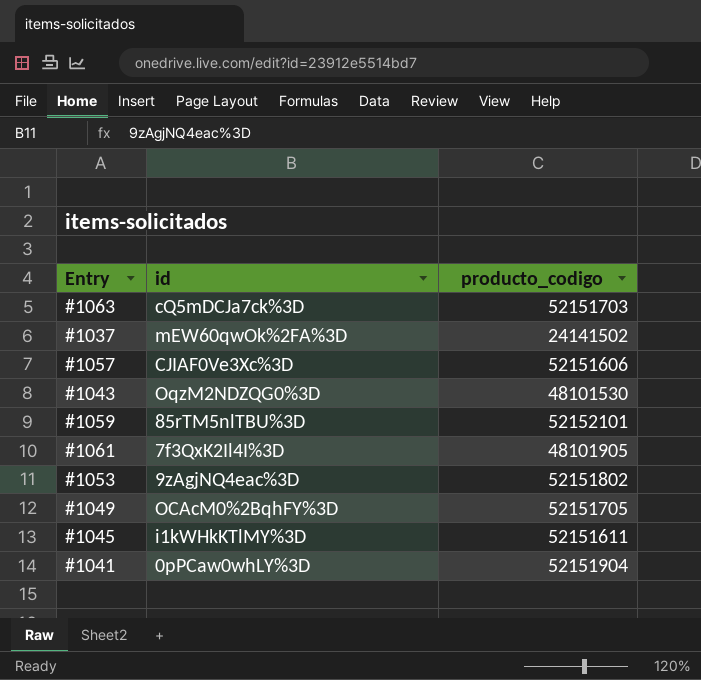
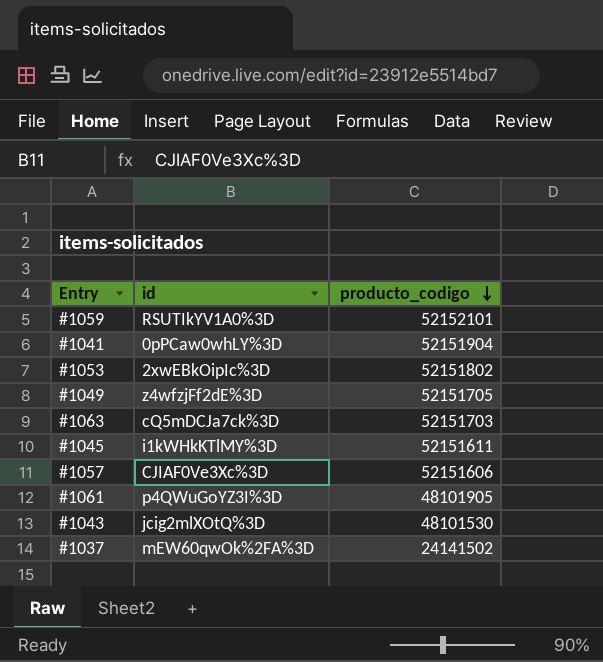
row order: none -> producto_codigo descending
#1059 | id: 85rTM5nlTBU%3D -> RSUTIkYV1A0%3D
#1053 | id: 9zAgjNQ4eac%3D -> 2xwEBkOipIc%3D
#1049 | id: OCAcM0%2BqhFY%3D -> z4wfzjFf2dE%3D
#1061 | id: 7f3QxK2Il4I%3D -> p4QWuGoYZ3I%3D
#1043 | id: OqzM2NDZQG0%3D -> jcig2mlXOtQ%3D

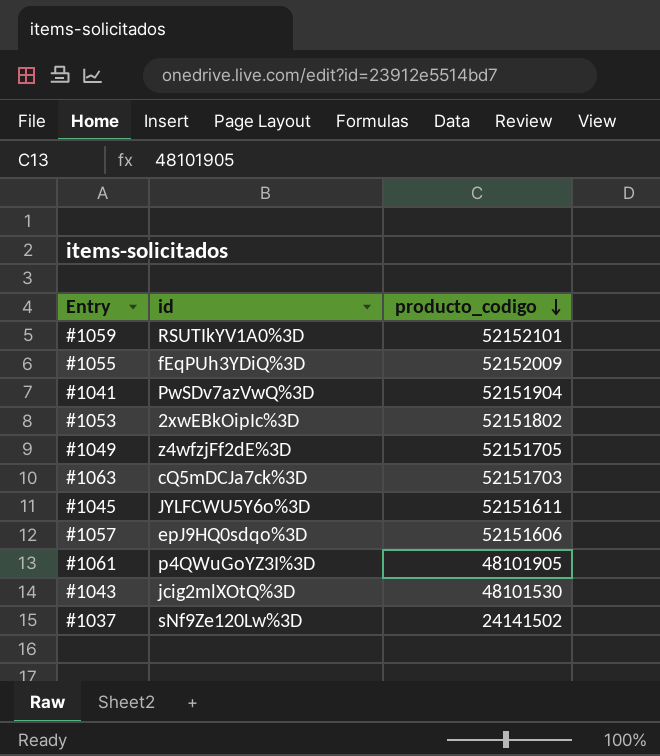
row #1055: none -> fEqPUh3YDiQ%3D | 52152009
#1041 | id: 0pPCaw0whLY%3D -> PwSDv7azVwQ%3D
#1045 | id: i1kWHkKTlMY%3D -> JYLFCWU5Y6o%3D
#1057 | id: CJIAF0Ve3Xc%3D -> epJ9HQ0sdqo%3D
#1037 | id: mEW60qwOk%2FA%3D -> sNf9Ze120Lw%3D

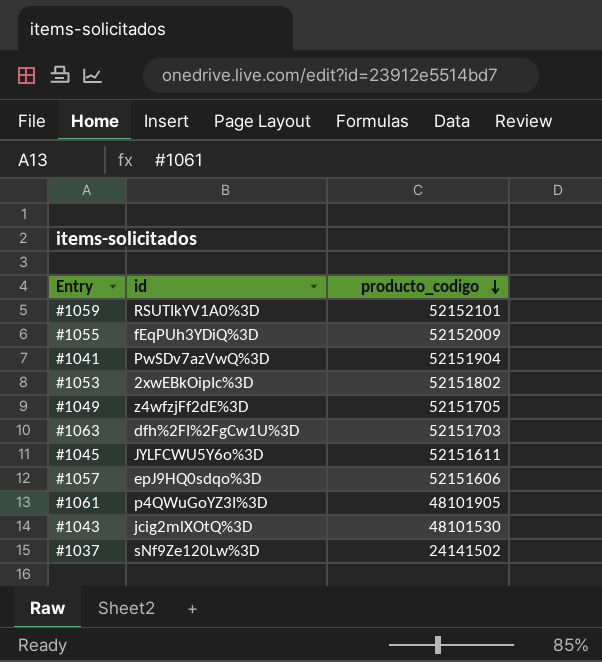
#1063 | id: cQ5mDCJa7ck%3D -> dfh%2FI%2FgCw1U%3D

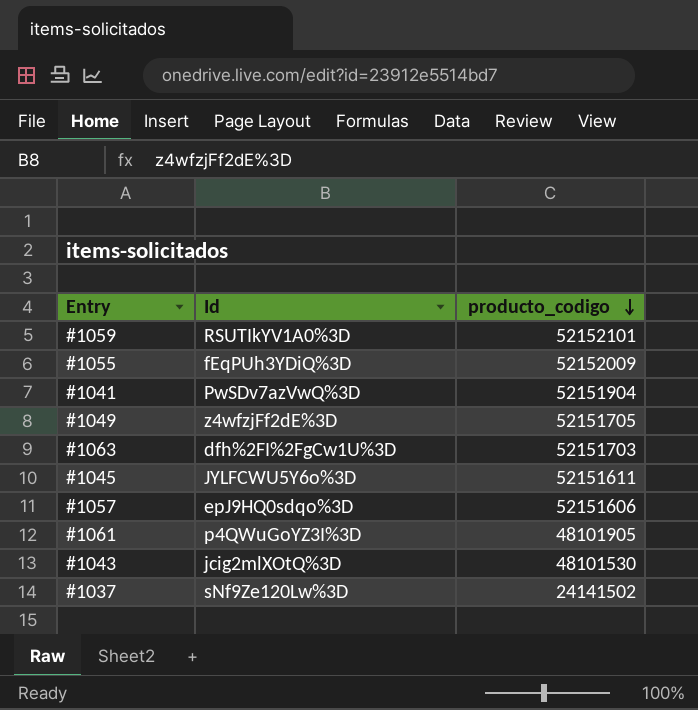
column name: id -> Id
row #1053: 2xwEBkOipIc%3D | 52151802 -> none

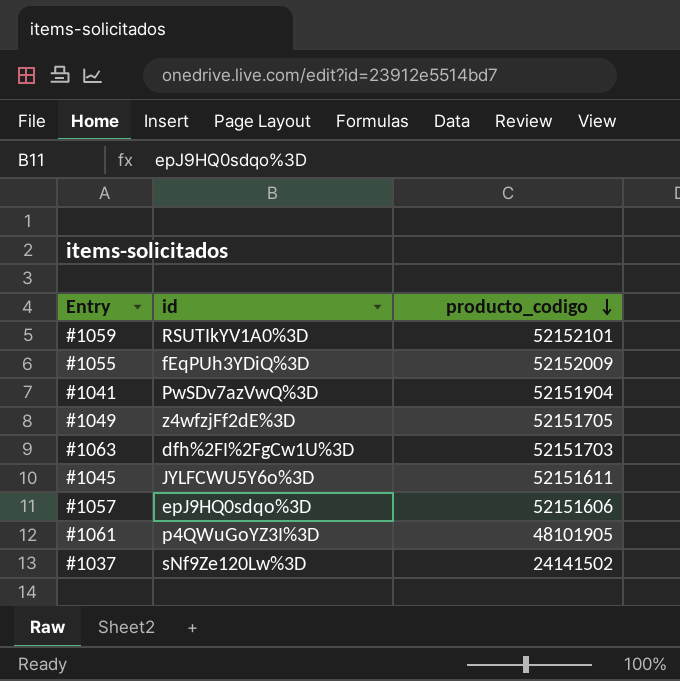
column name: Id -> id
row #1043: jcig2mlXOtQ%3D | 48101530 -> none

